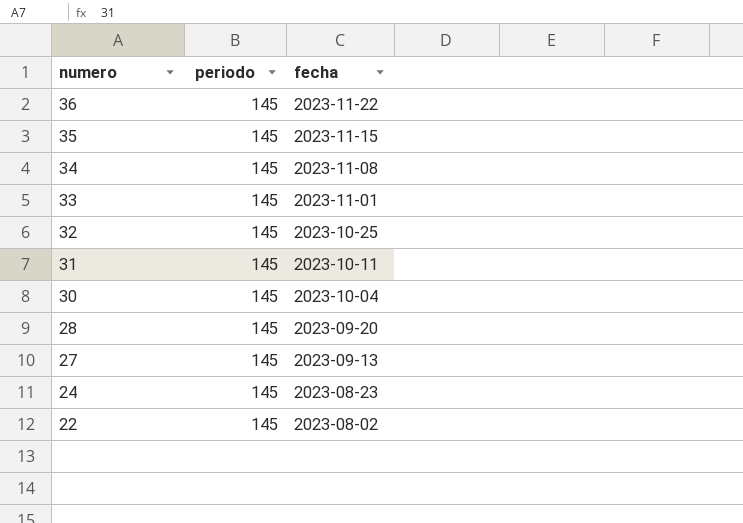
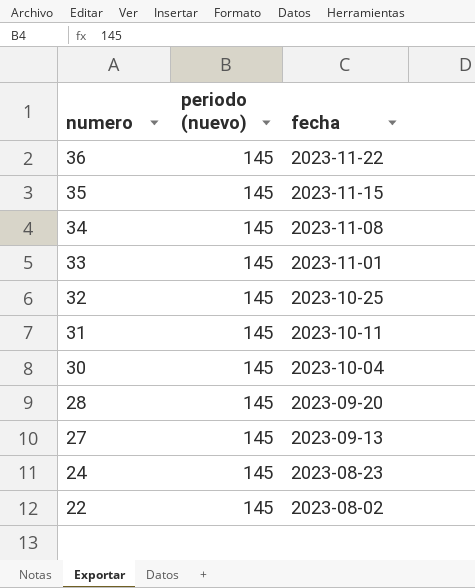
column name: periodo -> periodo (nuevo)

